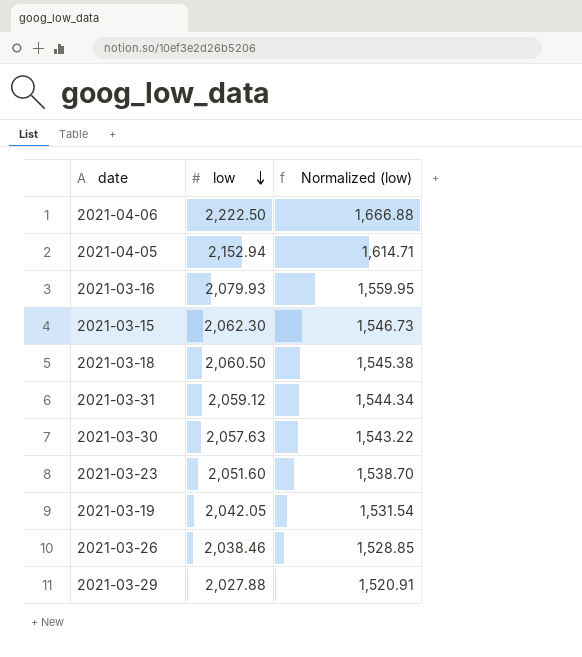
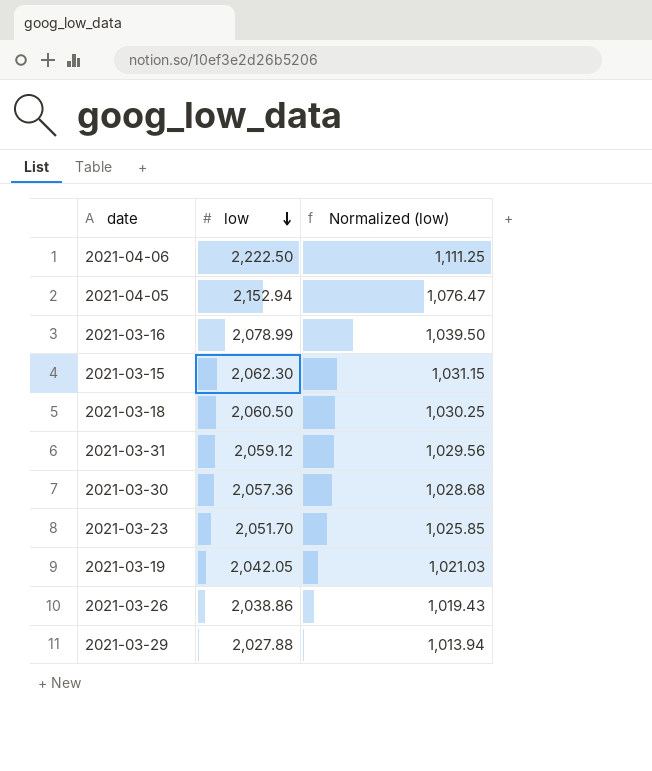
column Normalized (low) | formula: [low] * 0.75 -> [low] * 0.5
2021-03-16 | low: 2,079.93 -> 2,078.99
2021-03-30 | low: 2,057.63 -> 2,057.36
2021-03-23 | low: 2,051.60 -> 2,051.70
2021-03-26 | low: 2,038.46 -> 2,038.86

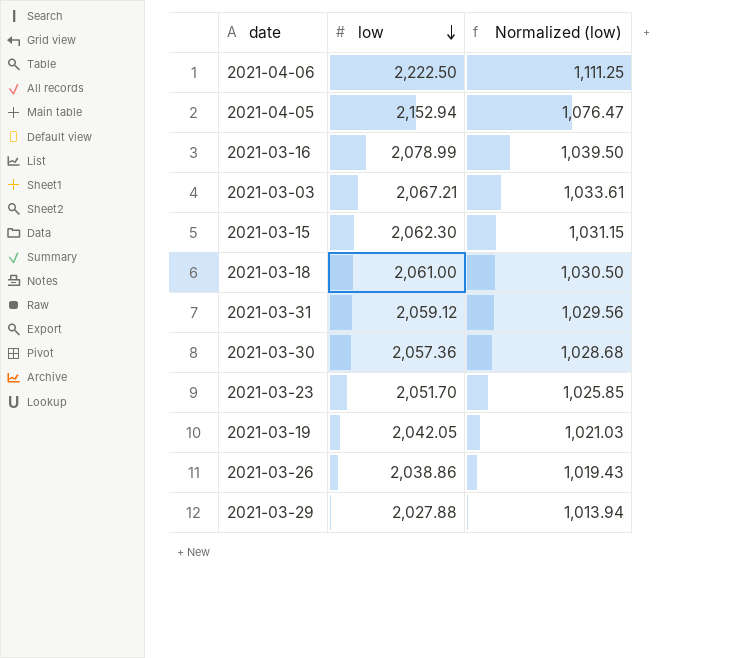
row 2021-03-03: none -> 2,067.21 | 1,033.61
2021-03-18 | low: 2,060.50 -> 2,061.00
2021-03-18 | Normalized (low): 1,030.25 -> 1,030.50

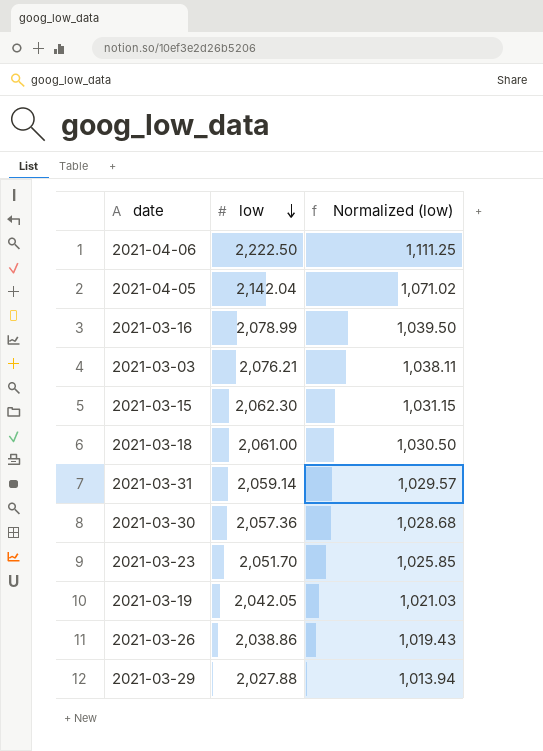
2021-04-05 | low: 2,152.94 -> 2,142.04
2021-04-05 | Normalized (low): 1,076.47 -> 1,071.02
2021-03-03 | low: 2,067.21 -> 2,076.21
2021-03-03 | Normalized (low): 1,033.61 -> 1,038.11
2021-03-31 | low: 2,059.12 -> 2,059.14
2021-03-31 | Normalized (low): 1,029.56 -> 1,029.57

